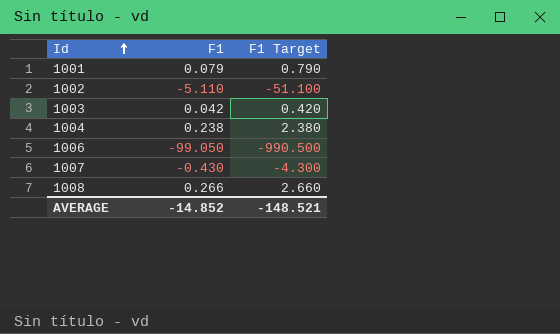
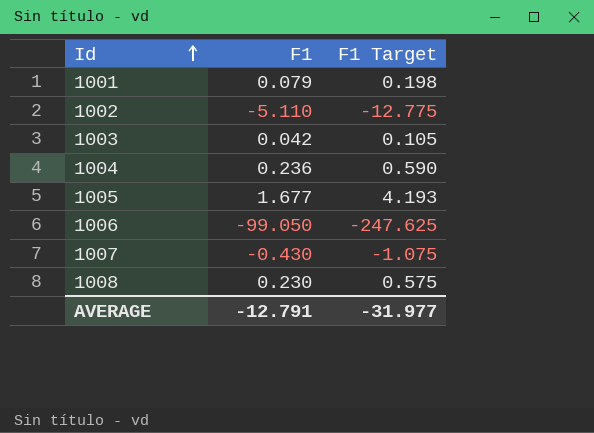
column F1 Target | formula: [F1] * 10 -> [F1] * 2.5
1004 | F1: 0.238 -> 0.236
row 1005: none -> 1.677 | 4.193
1008 | F1: 0.266 -> 0.230
AVERAGE | F1: -14.852 -> -12.791
AVERAGE | F1 Target: -148.521 -> -31.977

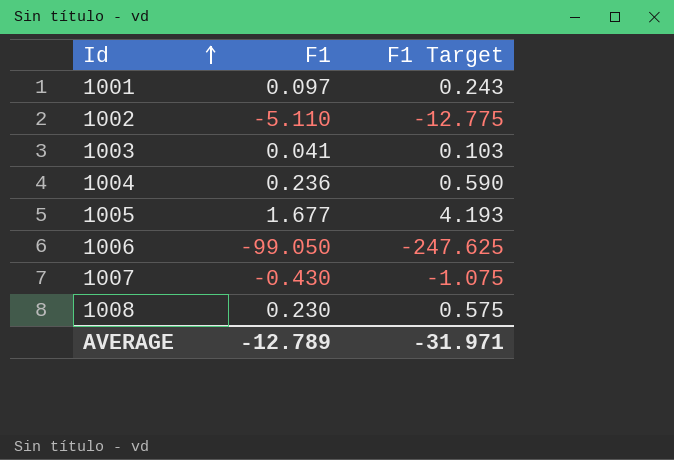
1001 | F1: 0.079 -> 0.097
1001 | F1 Target: 0.198 -> 0.243
1003 | F1: 0.042 -> 0.041
1003 | F1 Target: 0.105 -> 0.103
AVERAGE | F1: -12.791 -> -12.789
AVERAGE | F1 Target: -31.977 -> -31.971

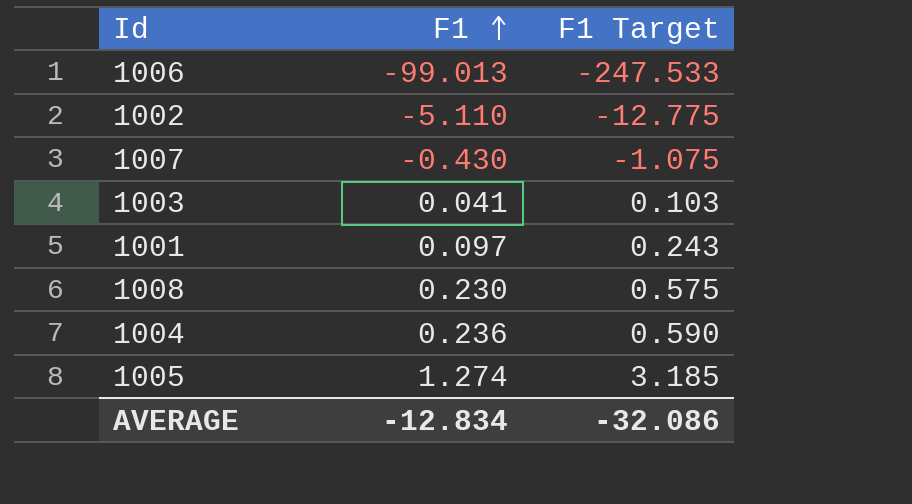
row order: Id ascending -> F1 ascending
1006 | F1: -99.050 -> -99.013
1006 | F1 Target: -247.625 -> -247.533
1005 | F1: 1.677 -> 1.274
1005 | F1 Target: 4.193 -> 3.185
AVERAGE | F1: -12.789 -> -12.834
AVERAGE | F1 Target: -31.971 -> -32.086

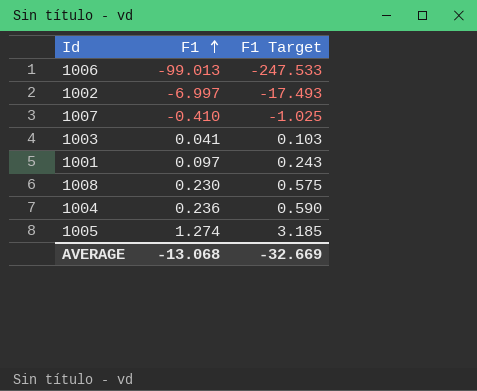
1002 | F1: -5.110 -> -6.997
1002 | F1 Target: -12.775 -> -17.493
1007 | F1: -0.430 -> -0.410
1007 | F1 Target: -1.075 -> -1.025
AVERAGE | F1: -12.834 -> -13.068
AVERAGE | F1 Target: -32.086 -> -32.669

